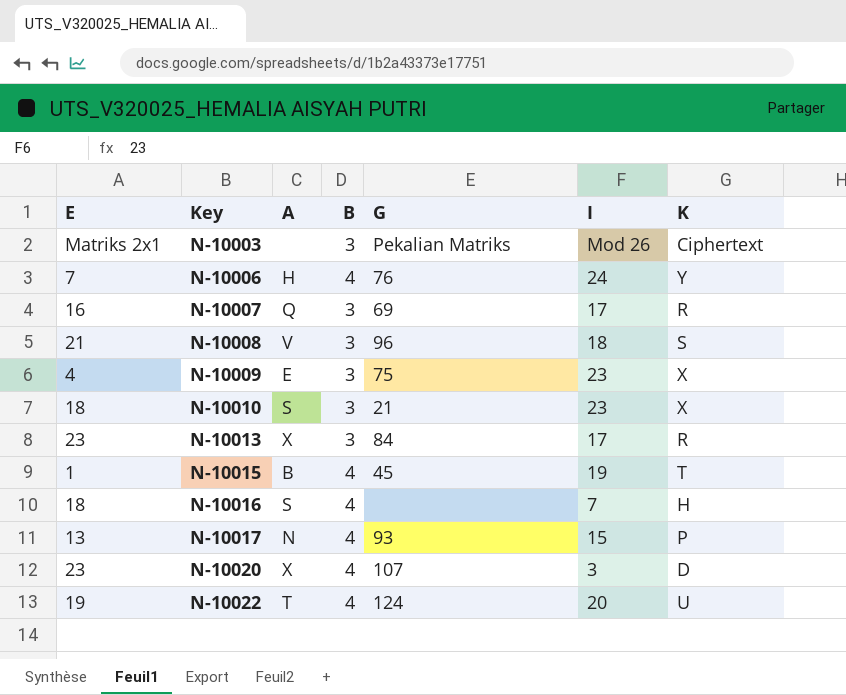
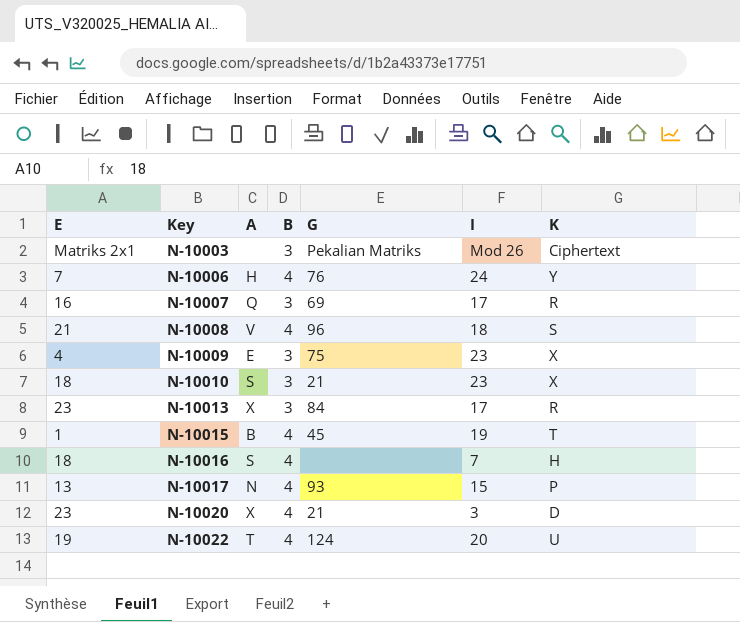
N-10008 | B: 3 -> 4
N-10020 | G: 107 -> 21

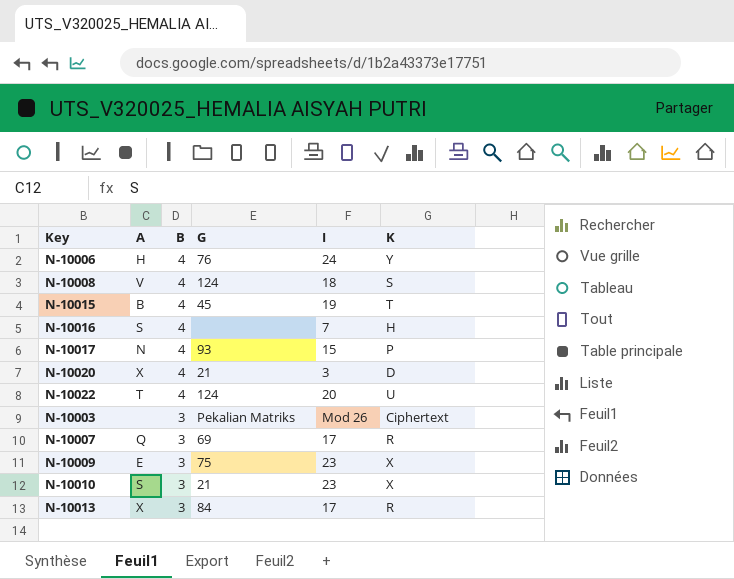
row order: Key ascending -> B descending
column E | position: 1 -> none
N-10008 | G: 96 -> 124

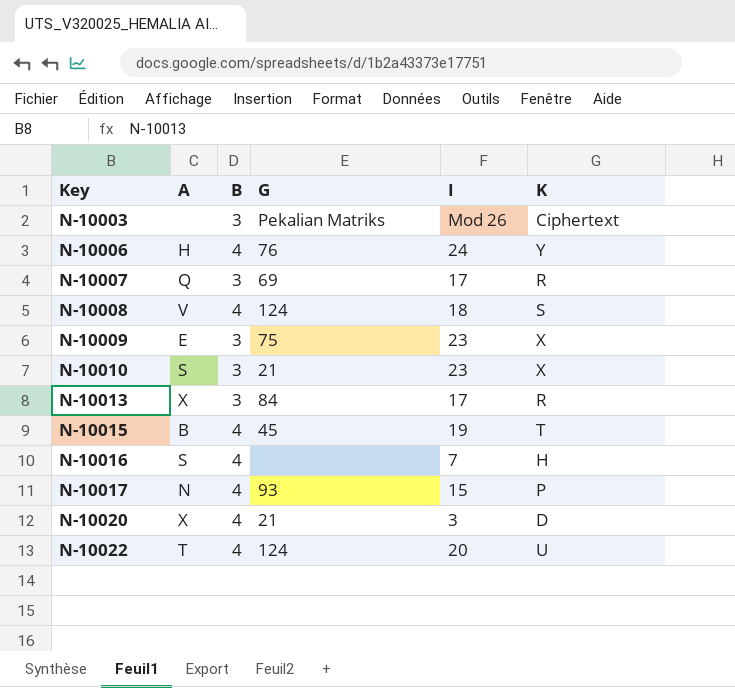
row order: B descending -> Key ascending

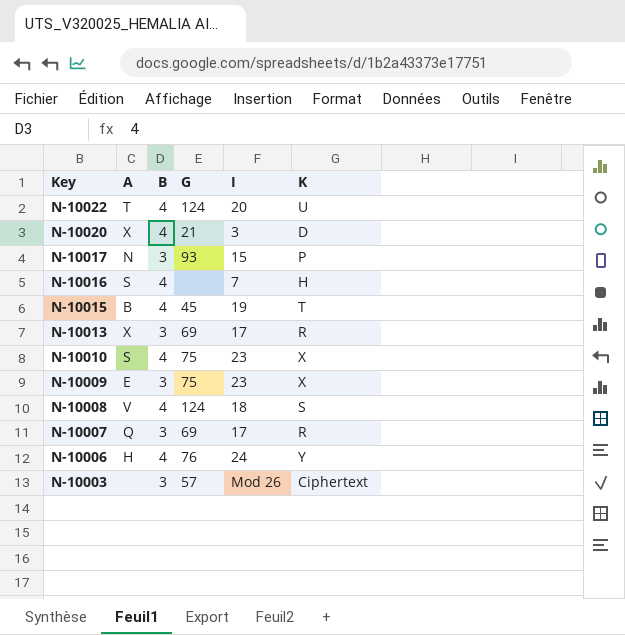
row order: Key ascending -> Key descending
N-10017 | B: 4 -> 3
N-10013 | G: 84 -> 69
N-10010 | B: 3 -> 4
N-10010 | G: 21 -> 75
N-10003 | G: Pekalian Matriks -> 57

